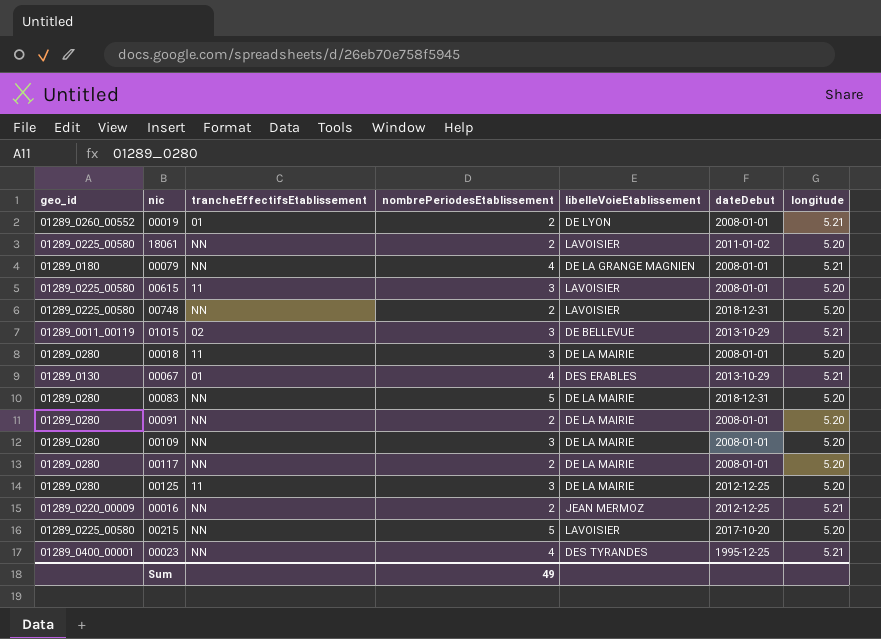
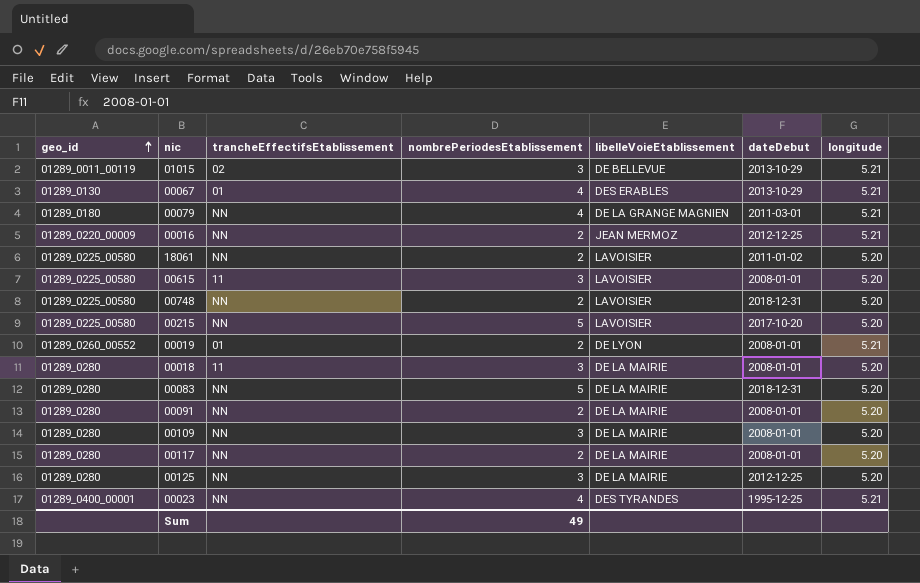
row order: none -> geo_id ascending
00079 | dateDebut: 2008-01-01 -> 2011-03-01
00125 | trancheEffectifsEtablissement: 11 -> NN

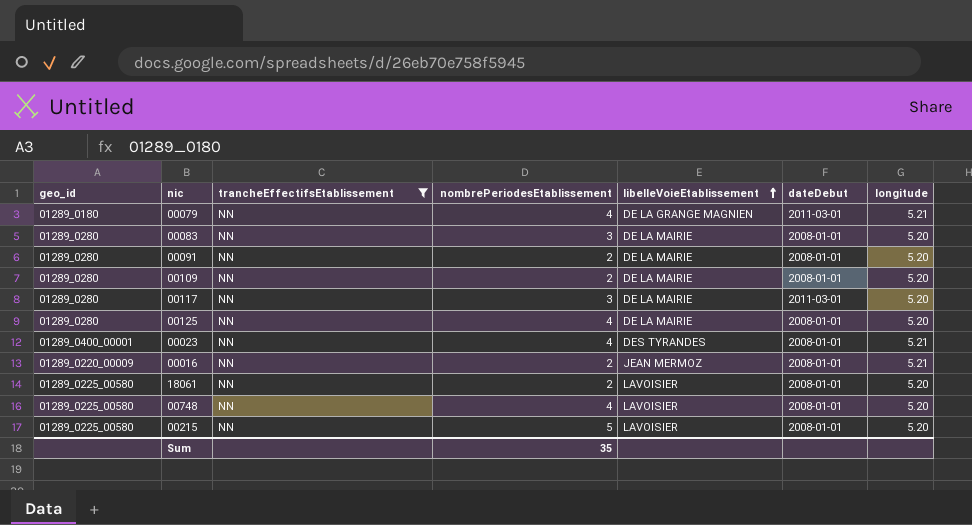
filter: none -> trancheEffectifsEtablissement = NN
row order: geo_id ascending -> libelleVoieEtablissement ascending
00083 | nombrePeriodesEtablissement: 5 -> 3
00083 | dateDebut: 2018-12-31 -> 2008-01-01
00109 | nombrePeriodesEtablissement: 3 -> 2
00117 | nombrePeriodesEtablissement: 2 -> 3
00117 | dateDebut: 2008-01-01 -> 2011-03-01
00125 | nombrePeriodesEtablissement: 3 -> 4
00125 | dateDebut: 2012-12-25 -> 2008-01-01
00023 | dateDebut: 1995-12-25 -> 2008-01-01
00016 | dateDebut: 2012-12-25 -> 2008-01-01
18061 | dateDebut: 2011-01-02 -> 2008-01-01
00748 | nombrePeriodesEtablissement: 2 -> 4
00748 | dateDebut: 2018-12-31 -> 2008-01-01
00215 | dateDebut: 2017-10-20 -> 2008-01-01
Sum | nombrePeriodesEtablissement: 49 -> 35

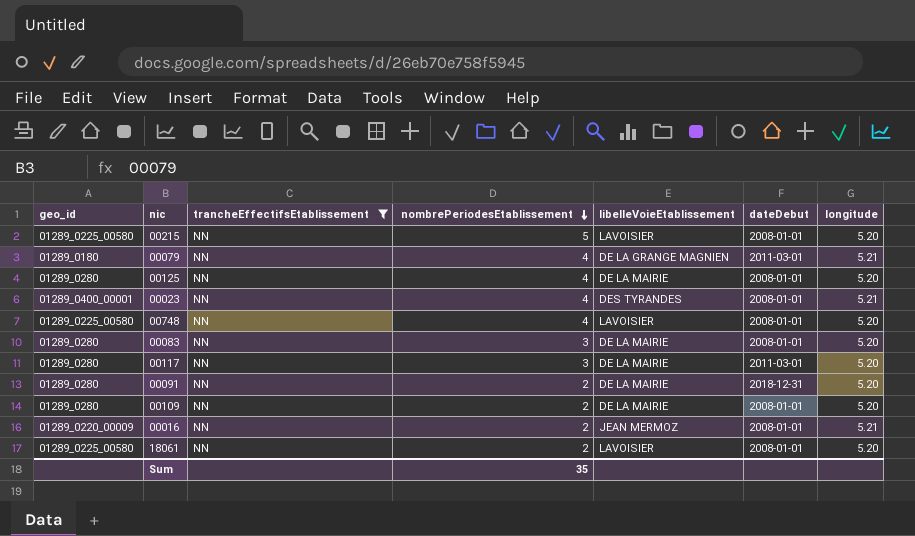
row order: libelleVoieEtablissement ascending -> nombrePeriodesEtablissement descending
00091 | dateDebut: 2008-01-01 -> 2018-12-31

